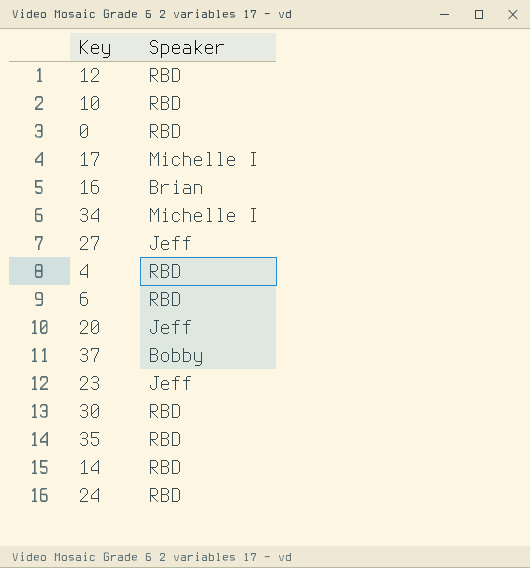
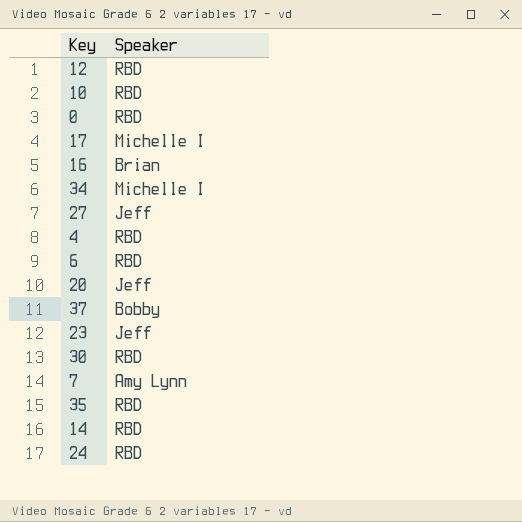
row 7: none -> Amy Lynn

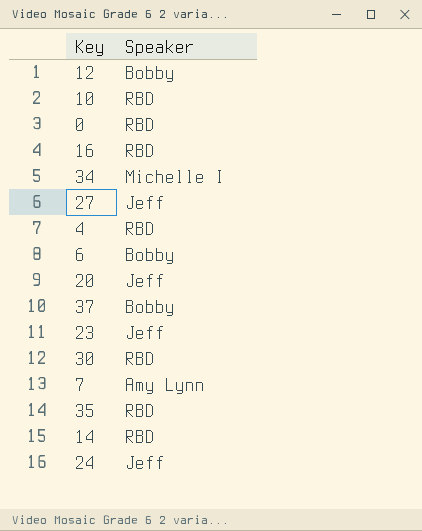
row 17: Michelle I -> none
12 | Speaker: RBD -> Bobby
16 | Speaker: Brian -> RBD
6 | Speaker: RBD -> Bobby
24 | Speaker: RBD -> Jeff

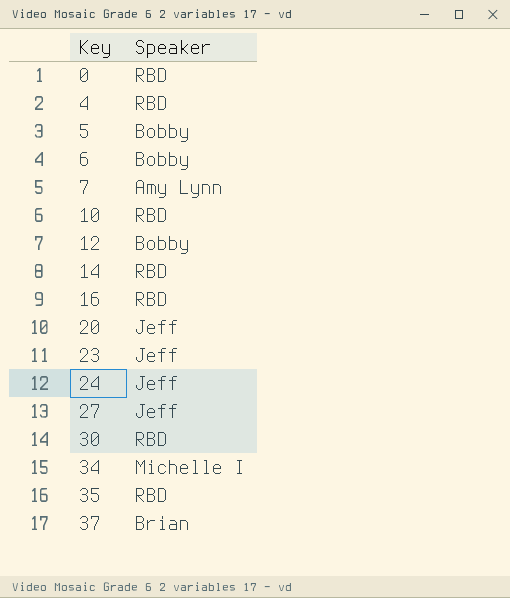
row order: none -> Key ascending
row 5: none -> Bobby
37 | Speaker: Bobby -> Brian

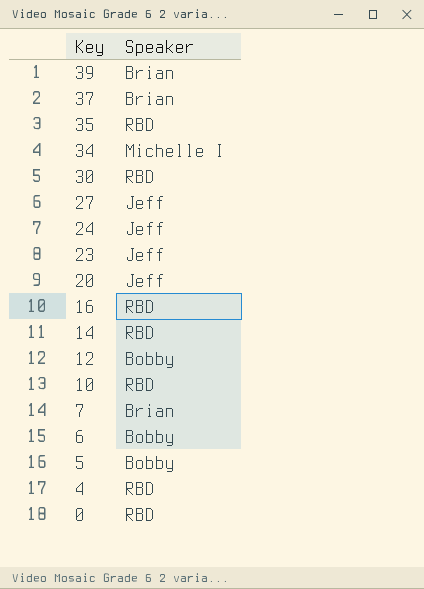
row order: Key ascending -> Key descending
row 39: none -> Brian
7 | Speaker: Amy Lynn -> Brian

